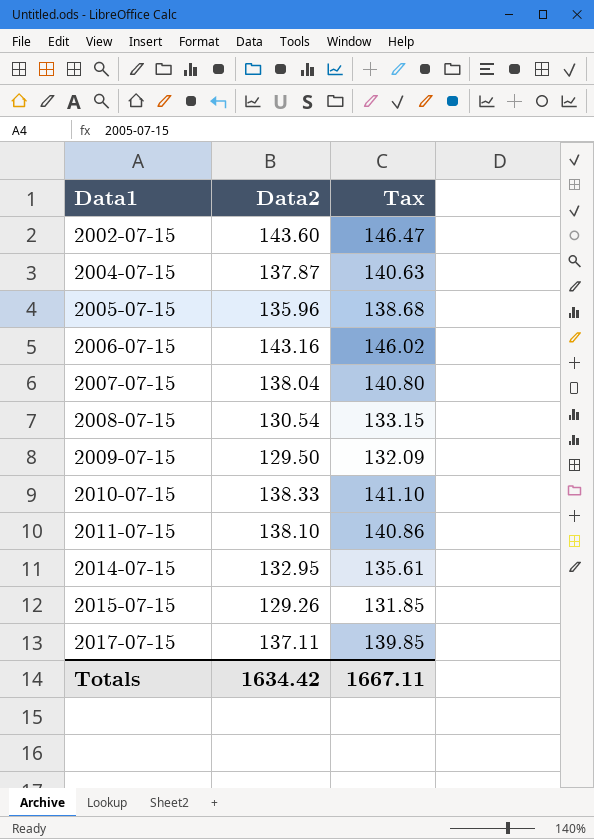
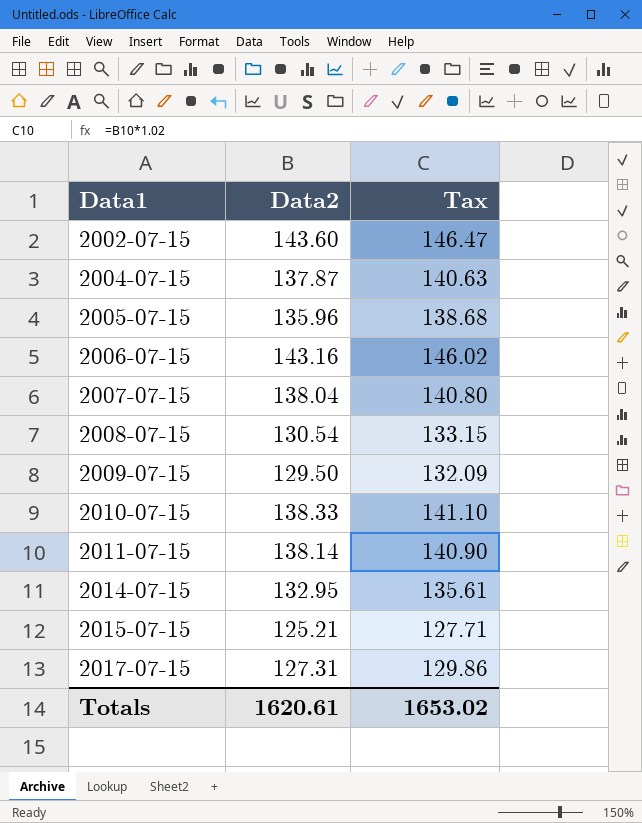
2011-07-15 | Data2: 138.10 -> 138.14
2011-07-15 | Tax: 140.86 -> 140.90
2015-07-15 | Data2: 129.26 -> 125.21
2015-07-15 | Tax: 131.85 -> 127.71
2017-07-15 | Data2: 137.11 -> 127.31
2017-07-15 | Tax: 139.85 -> 129.86
Totals | Data2: 1634.42 -> 1620.61
Totals | Tax: 1667.11 -> 1653.02

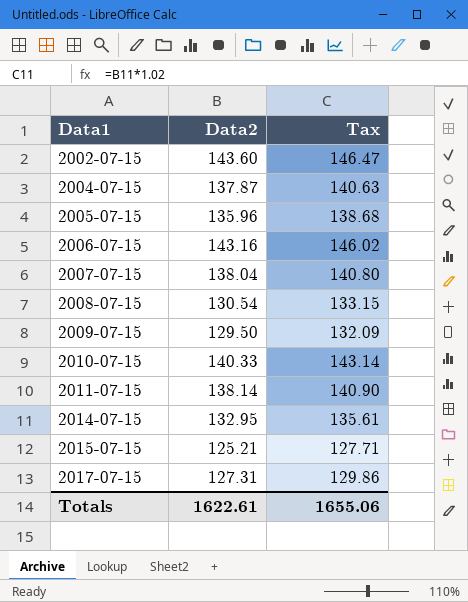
2010-07-15 | Data2: 138.33 -> 140.33
2010-07-15 | Tax: 141.10 -> 143.14
Totals | Data2: 1620.61 -> 1622.61
Totals | Tax: 1653.02 -> 1655.06

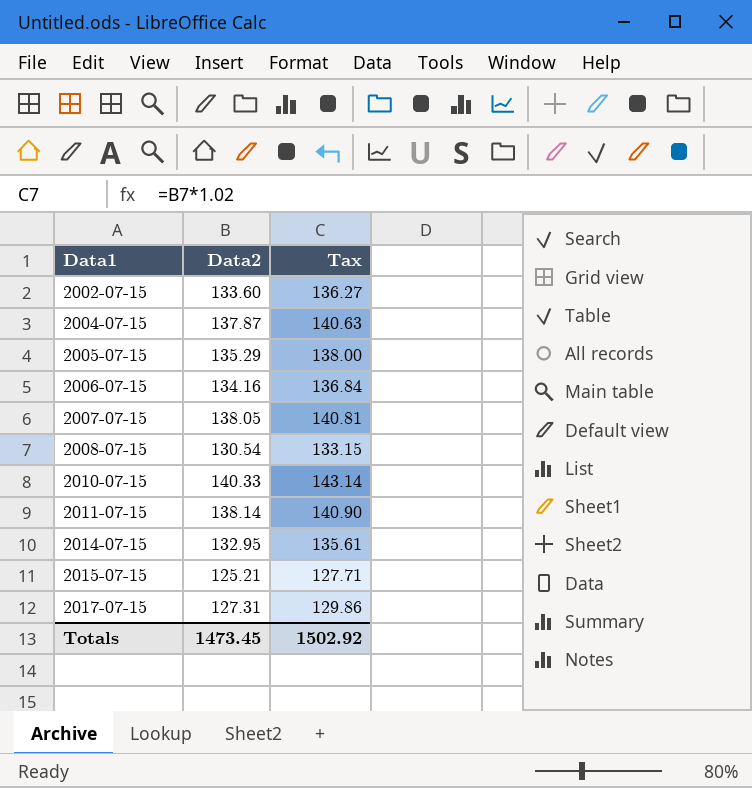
row 2009-07-15: 129.50 | 132.09 -> none
2002-07-15 | Data2: 143.60 -> 133.60
2002-07-15 | Tax: 146.47 -> 136.27
2005-07-15 | Data2: 135.96 -> 135.29
2005-07-15 | Tax: 138.68 -> 138.00
2006-07-15 | Data2: 143.16 -> 134.16
2006-07-15 | Tax: 146.02 -> 136.84
2007-07-15 | Data2: 138.04 -> 138.05
2007-07-15 | Tax: 140.80 -> 140.81
Totals | Data2: 1622.61 -> 1473.45
Totals | Tax: 1655.06 -> 1502.92

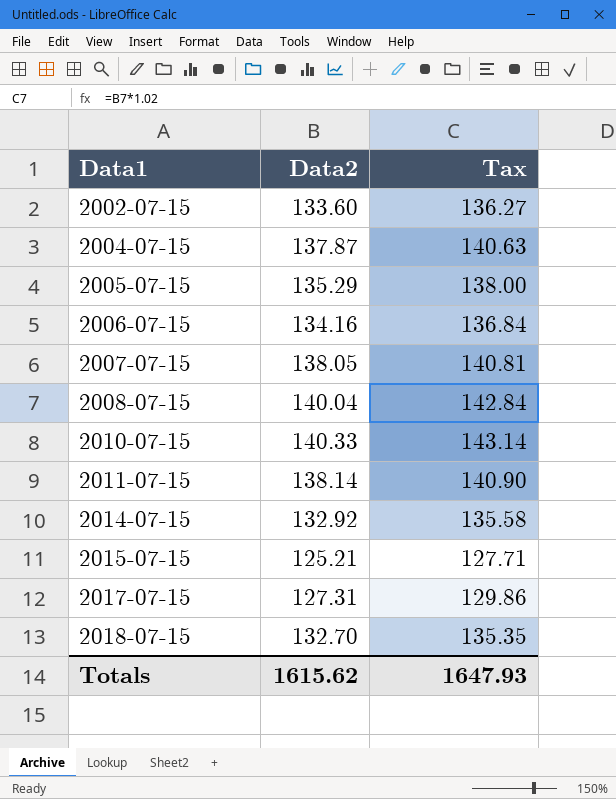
2008-07-15 | Data2: 130.54 -> 140.04
2008-07-15 | Tax: 133.15 -> 142.84
2014-07-15 | Data2: 132.95 -> 132.92
2014-07-15 | Tax: 135.61 -> 135.58
row 2018-07-15: none -> 132.70 | 135.35
Totals | Data2: 1473.45 -> 1615.62
Totals | Tax: 1502.92 -> 1647.93

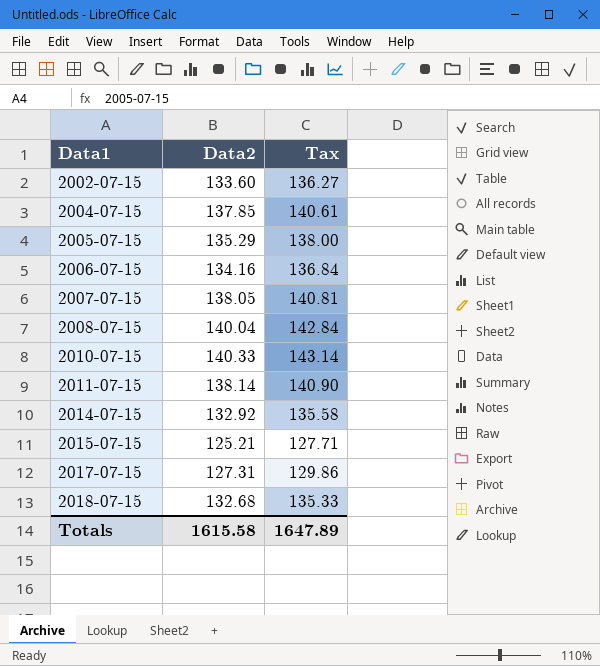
2004-07-15 | Data2: 137.87 -> 137.85
2004-07-15 | Tax: 140.63 -> 140.61
2018-07-15 | Data2: 132.70 -> 132.68
2018-07-15 | Tax: 135.35 -> 135.33
Totals | Data2: 1615.62 -> 1615.58
Totals | Tax: 1647.93 -> 1647.89

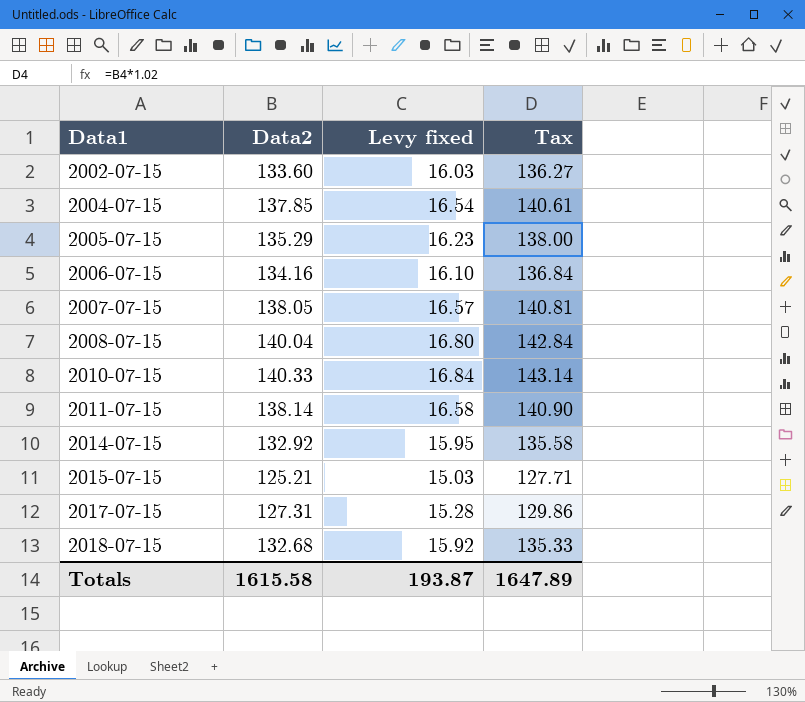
column Levy fixed | formula: none -> [Data2] * 0.12

